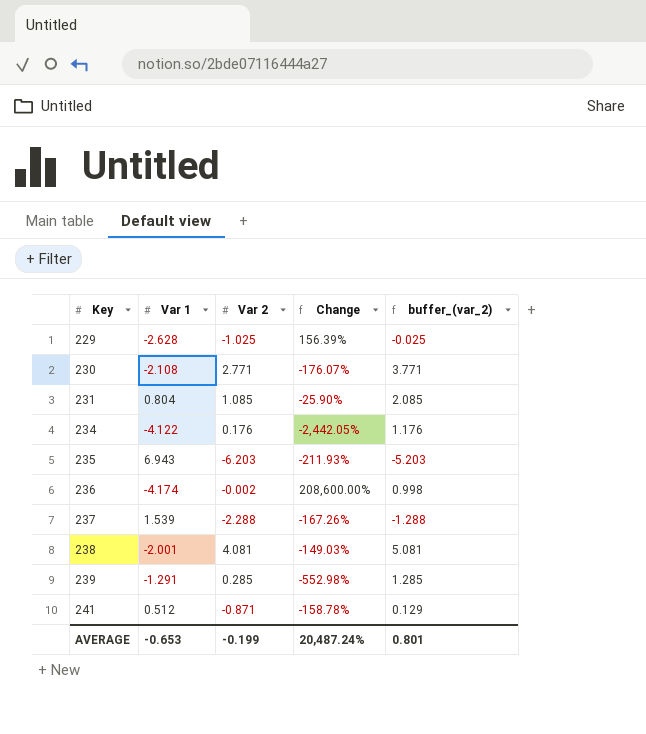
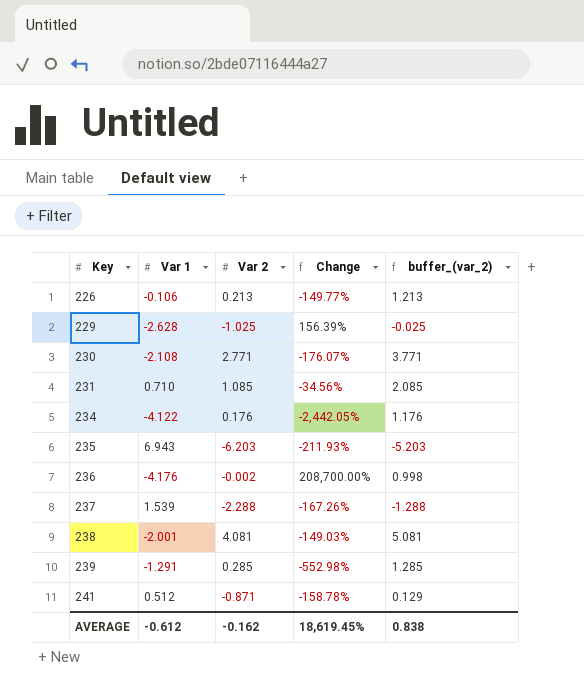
row 226: none -> -0.106 | 0.213 | -149.77% | 1.213
231 | Var 1: 0.804 -> 0.710
231 | Change: -25.90% -> -34.56%
236 | Var 1: -4.174 -> -4.176
236 | Change: 208,600.00% -> 208,700.00%
AVERAGE | Var 1: -0.653 -> -0.612
AVERAGE | Var 2: -0.199 -> -0.162
AVERAGE | Change: 20,487.24% -> 18,619.45%
AVERAGE | buffer_(var_2): 0.801 -> 0.838

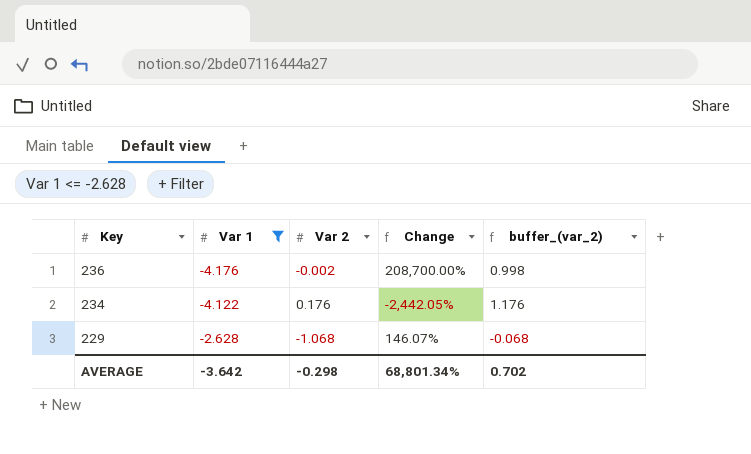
filter: none -> Var 1 <= -2.628
row order: Key ascending -> Key descending
229 | Var 2: -1.025 -> -1.068
229 | Change: 156.39% -> 146.07%
229 | buffer_(var_2): -0.025 -> -0.068
AVERAGE | Var 1: -0.612 -> -3.642
AVERAGE | Var 2: -0.162 -> -0.298
AVERAGE | Change: 18,619.45% -> 68,801.34%
AVERAGE | buffer_(var_2): 0.838 -> 0.702

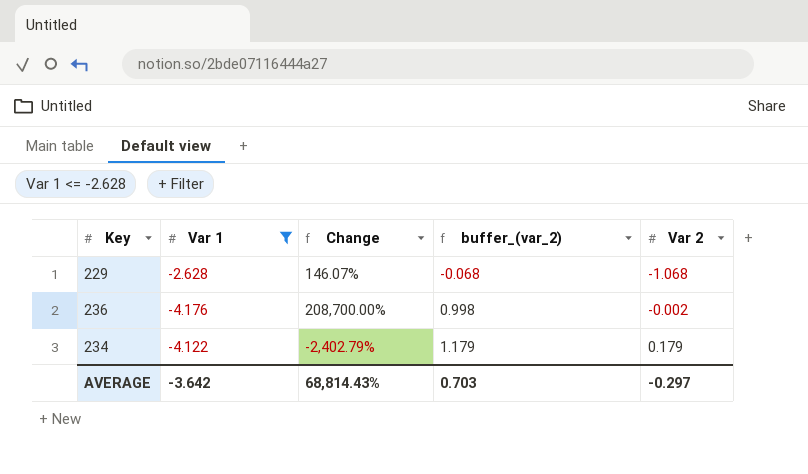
row order: Key descending -> buffer_(var_2) ascending
column Var 2 | position: 3 -> 5
234 | Change: -2,442.05% -> -2,402.79%
234 | buffer_(var_2): 1.176 -> 1.179
234 | Var 2: 0.176 -> 0.179
AVERAGE | Change: 68,801.34% -> 68,814.43%
AVERAGE | buffer_(var_2): 0.702 -> 0.703
AVERAGE | Var 2: -0.298 -> -0.297

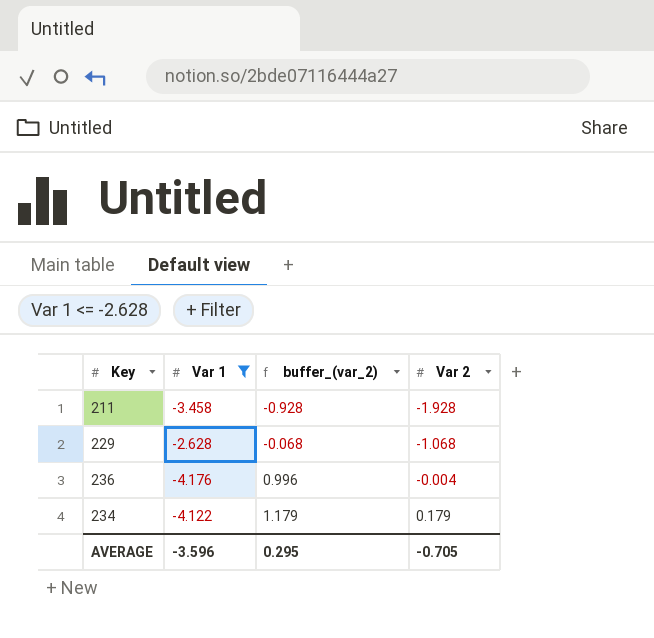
column Change | formula: ([Var 1] - [Var 2]) / [Var 2] -> none
row 211: none -> -3.458 | -0.928 | -1.928
236 | buffer_(var_2): 0.998 -> 0.996
236 | Var 2: -0.002 -> -0.004
AVERAGE | Var 1: -3.642 -> -3.596
AVERAGE | buffer_(var_2): 0.703 -> 0.295
AVERAGE | Var 2: -0.297 -> -0.705

